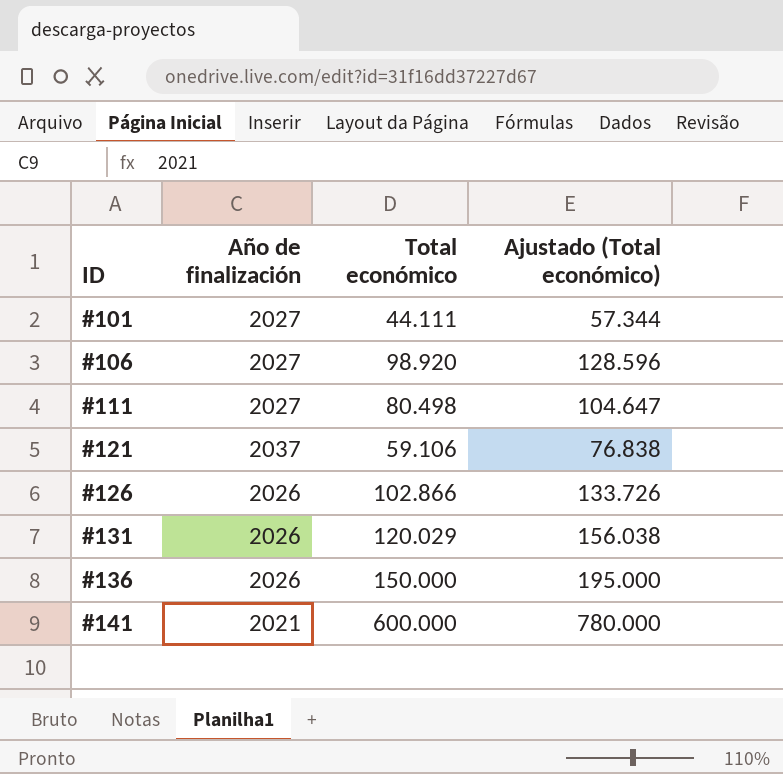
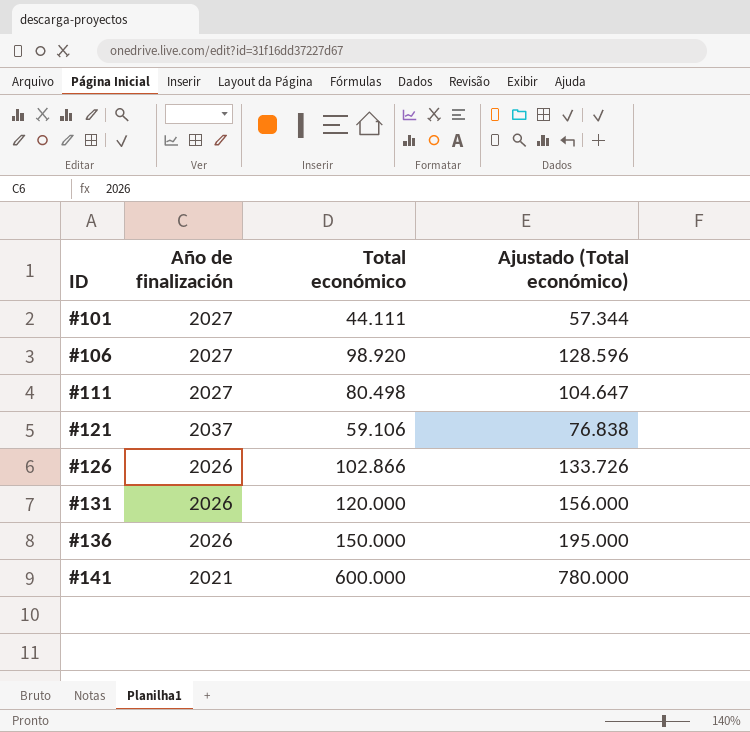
#131 | Total económico: 120.029 -> 120.000
#131 | Ajustado (Total económico): 156.038 -> 156.000

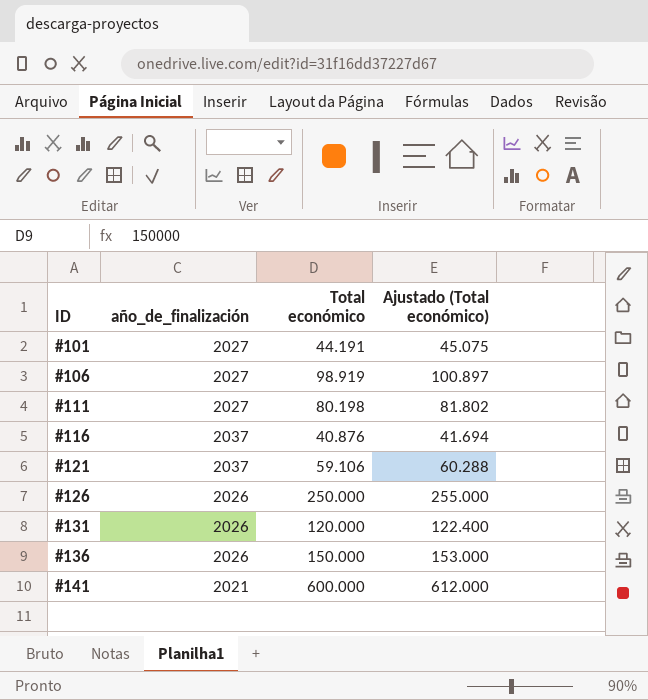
column name: Año de finalización -> año_de_finalización
column Ajustado (Total económico) | formula: [Total económico] * 1,3 -> [Total económico] * 1,02
#101 | Total económico: 44.111 -> 44.191
#106 | Total económico: 98.920 -> 98.919
#111 | Total económico: 80.498 -> 80.198
row #116: none -> 2037 | 40.876 | 41.694
#126 | Total económico: 102.866 -> 250.000

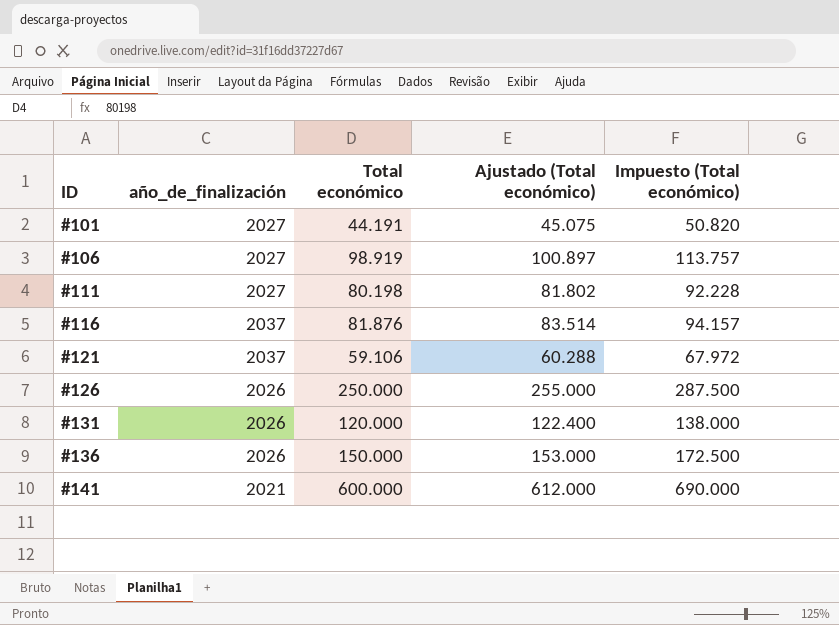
column Impuesto (Total económico) | formula: none -> [Total económico] * 1,15
#116 | Total económico: 40.876 -> 81.876
#116 | Ajustado (Total económico): 41.694 -> 83.514

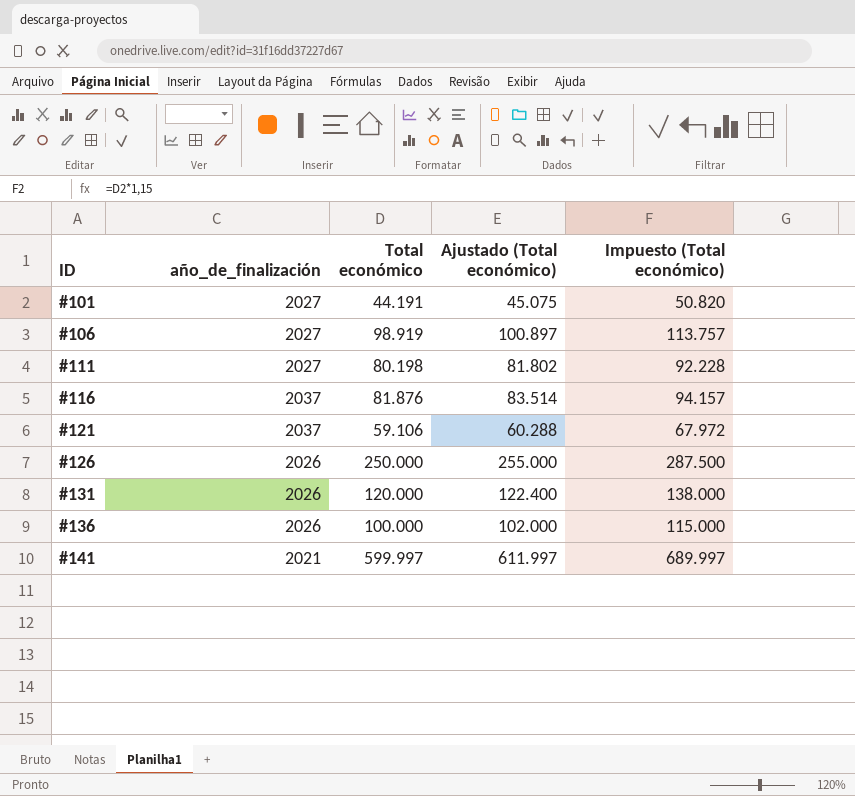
#136 | Total económico: 150.000 -> 100.000
#136 | Ajustado (Total económico): 153.000 -> 102.000
#136 | Impuesto (Total económico): 172.500 -> 115.000
#141 | Total económico: 600.000 -> 599.997
#141 | Ajustado (Total económico): 612.000 -> 611.997
#141 | Impuesto (Total económico): 690.000 -> 689.997

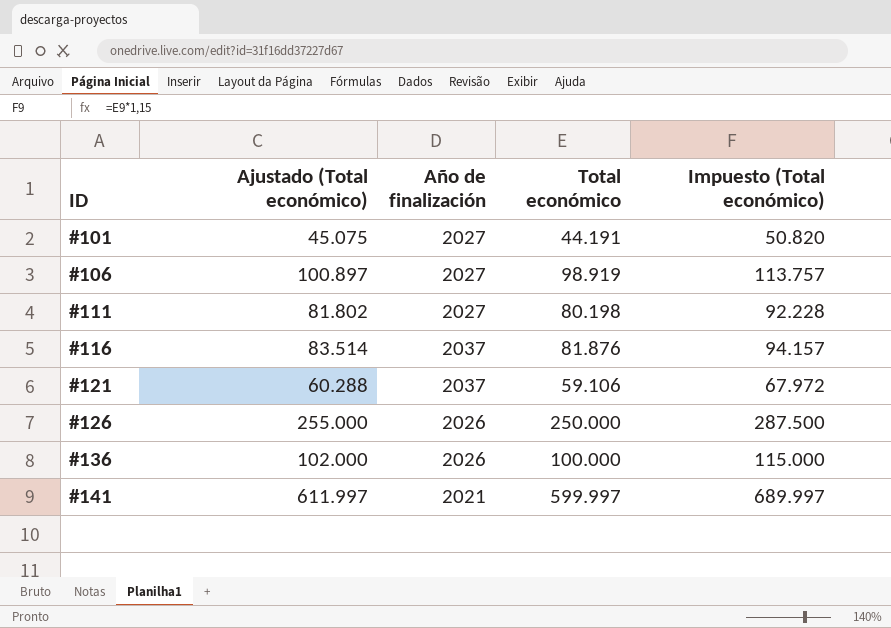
column Ajustado (Total económico) | position: 4 -> 2
column name: año_de_finalización -> Año de finalización
row #131: 2026 | 120.000 | 122.400 | 138.000 -> none

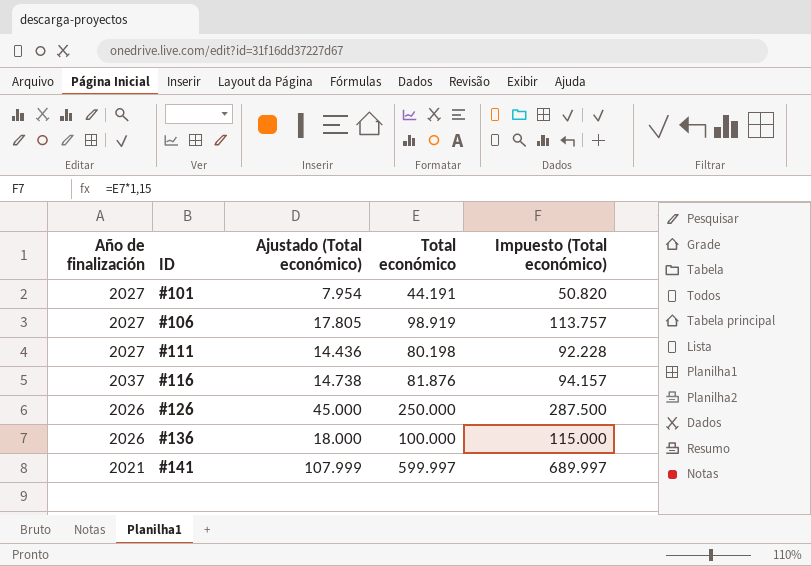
column Año de finalización | position: 3 -> 1
column Ajustado (Total económico) | formula: [Total económico] * 1,02 -> [Total económico] * 0,18
row #121: 60.288 | 2037 | 59.106 | 67.972 -> none

